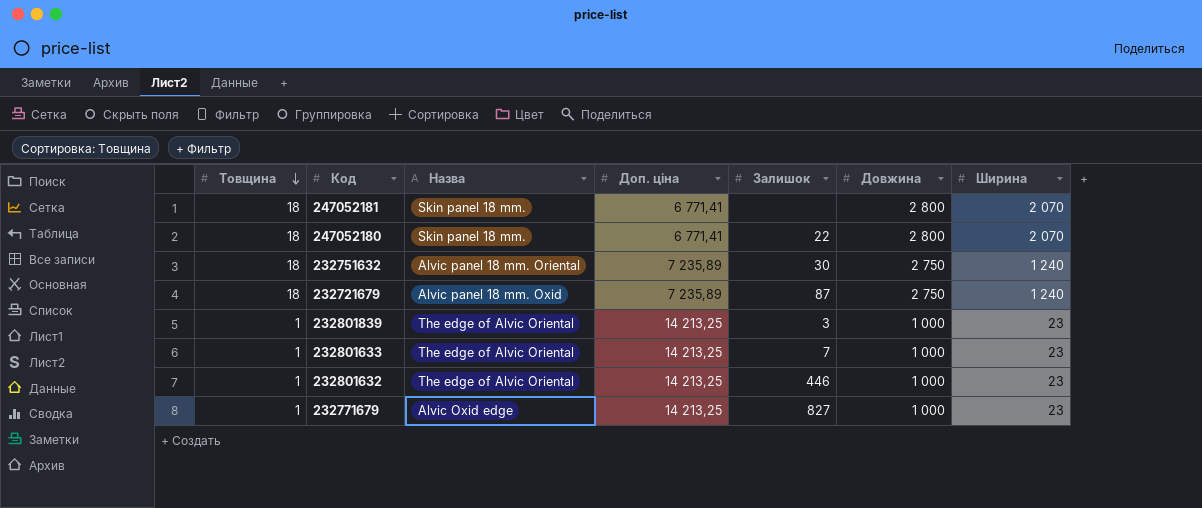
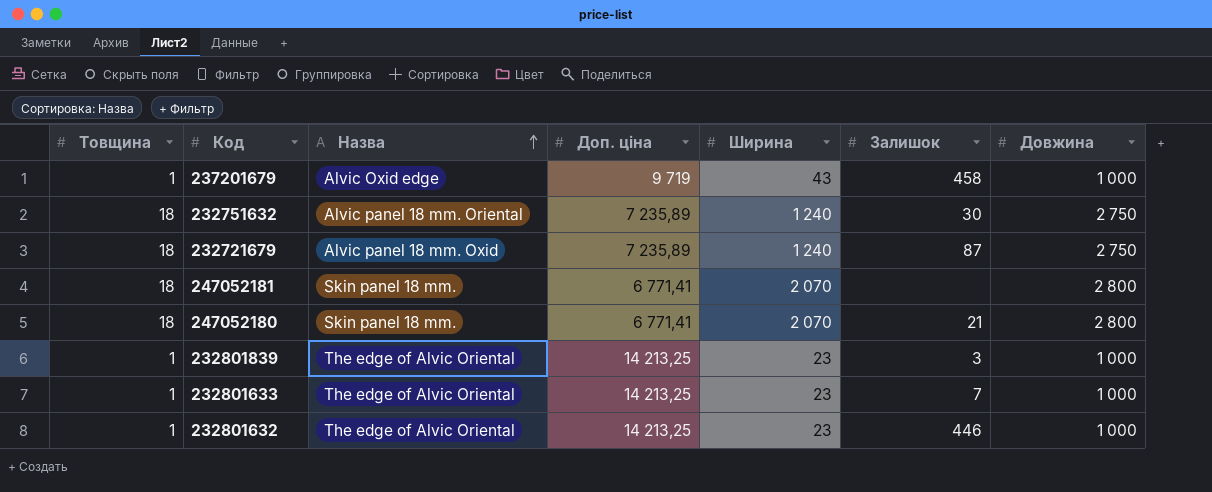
row order: Товщина descending -> Назва ascending
column Ширина | position: 7 -> 5
row 232771679: 1 | Alvic Oxid edge | 14 213,25 | 827 | 1 000 | 23 -> none
row 237201679: none -> 1 | Alvic Oxid edge | 9 719 | 43 | 458 | 1 000
247052180 | Залишок: 22 -> 21

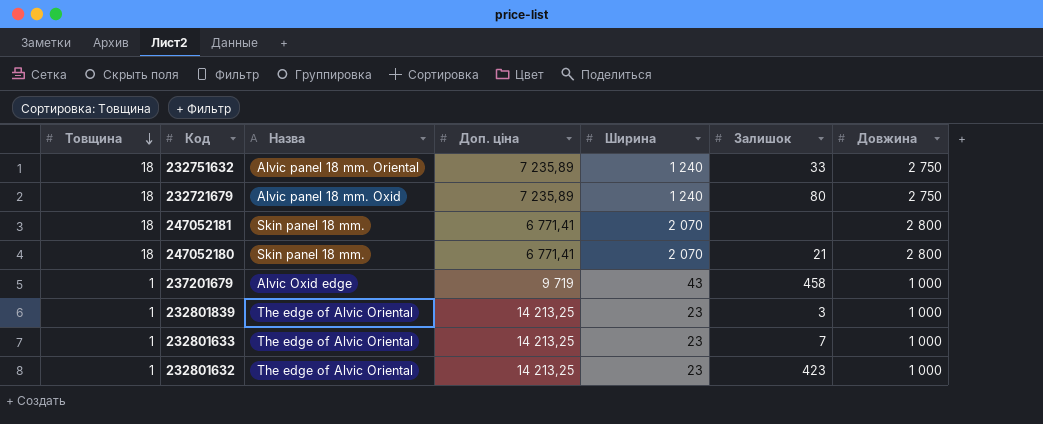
row order: Назва ascending -> Товщина descending
232751632 | Залишок: 30 -> 33
232721679 | Залишок: 87 -> 80
232801632 | Залишок: 446 -> 423

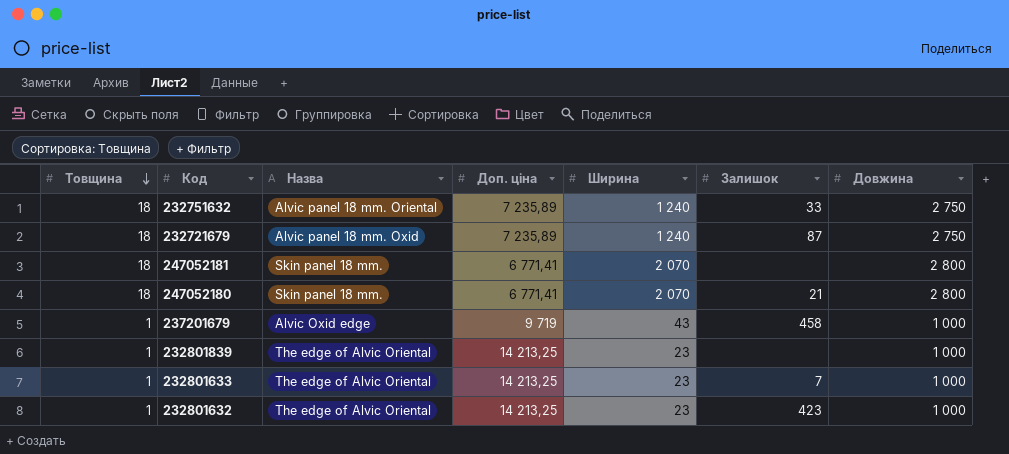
232721679 | Залишок: 80 -> 87
232801839 | Залишок: 3 -> none

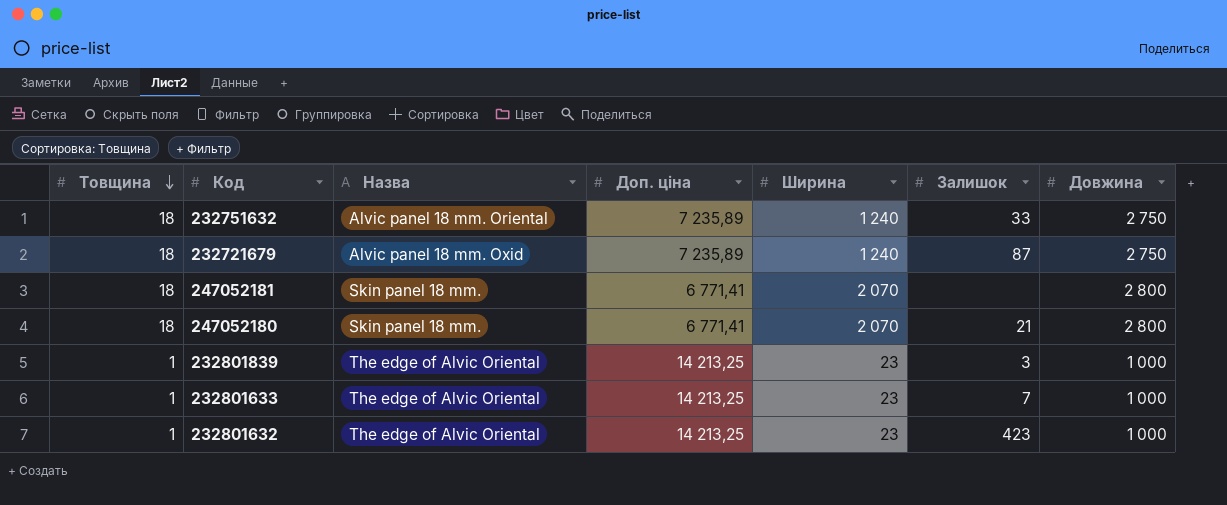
row 237201679: 1 | Alvic Oxid edge | 9 719 | 43 | 458 | 1 000 -> none
232801839 | Залишок: none -> 3

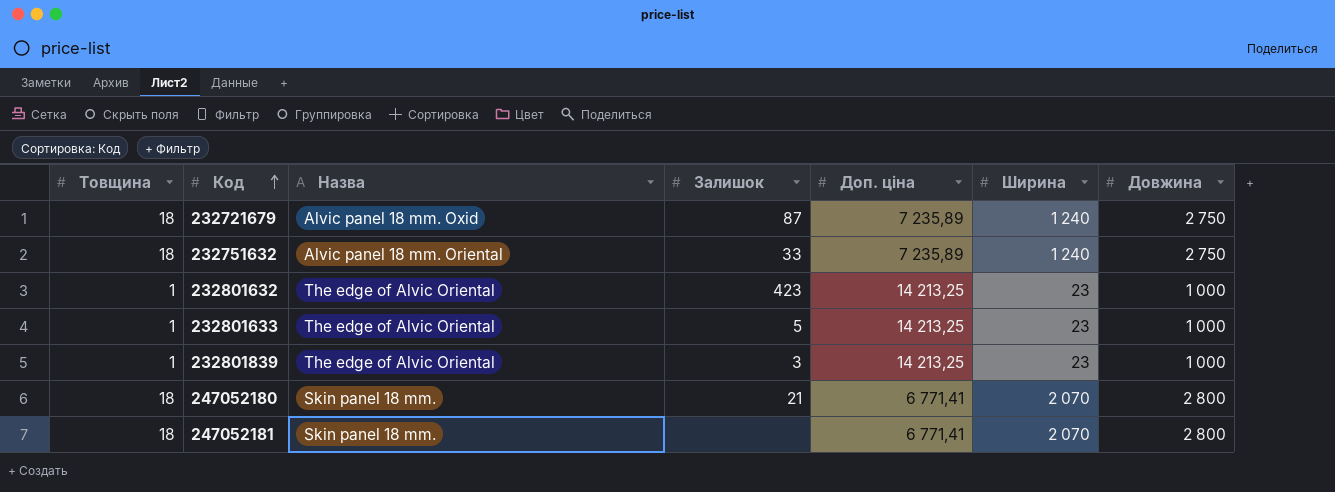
row order: Товщина descending -> Код ascending
column Залишок | position: 6 -> 4
232801633 | Залишок: 7 -> 5

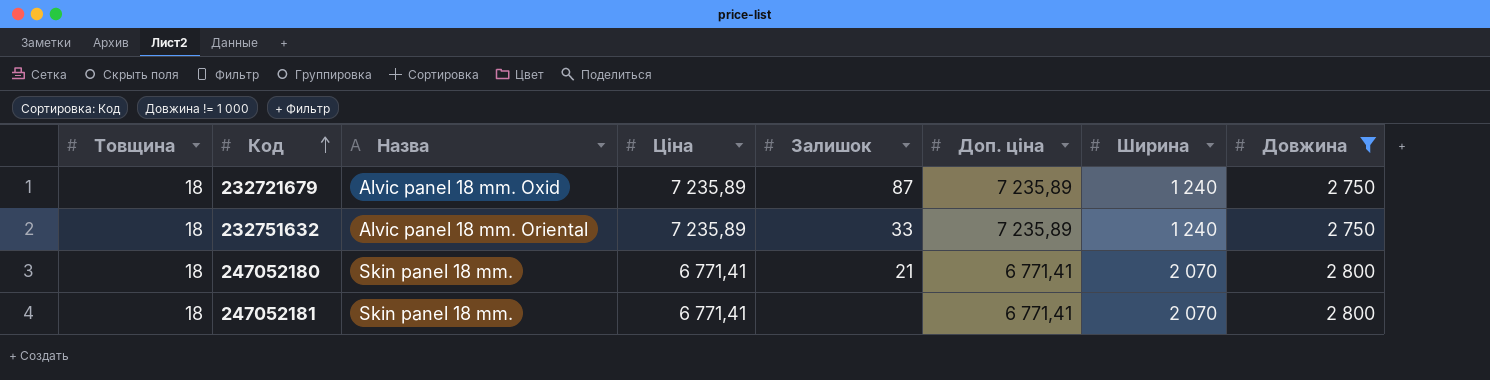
filter: none -> Довжина != 1 000
column Ціна | position: none -> 4

